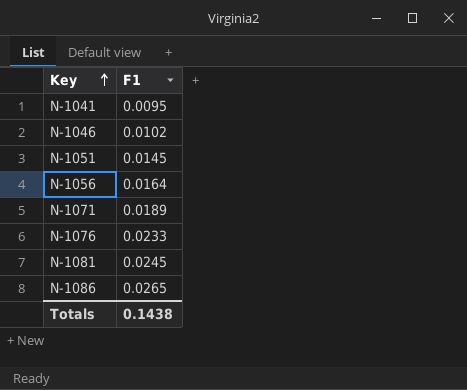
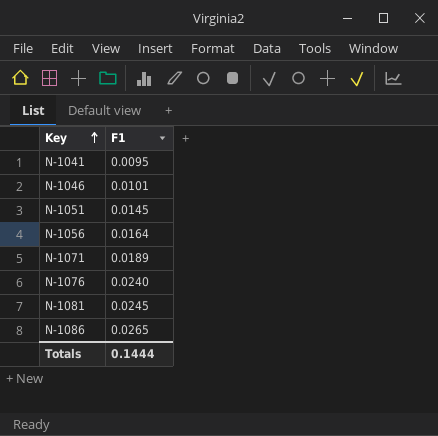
N-1046 | F1: 0.0102 -> 0.0101
N-1076 | F1: 0.0233 -> 0.0240
Totals | F1: 0.1438 -> 0.1444

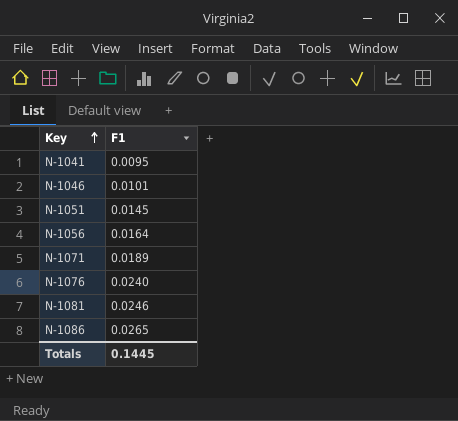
N-1081 | F1: 0.0245 -> 0.0246
Totals | F1: 0.1444 -> 0.1445

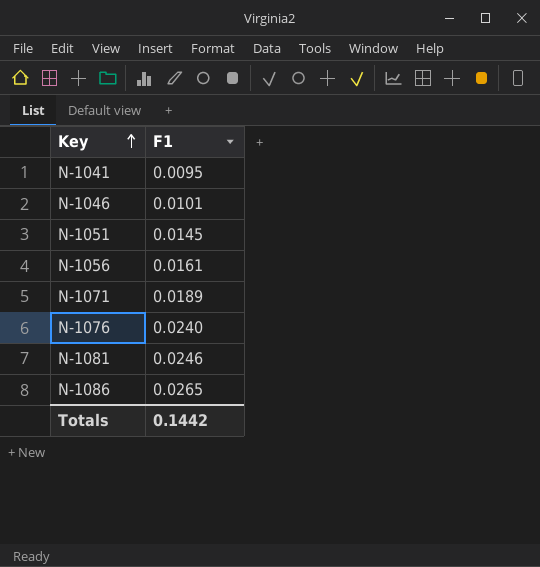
N-1056 | F1: 0.0164 -> 0.0161
Totals | F1: 0.1445 -> 0.1442

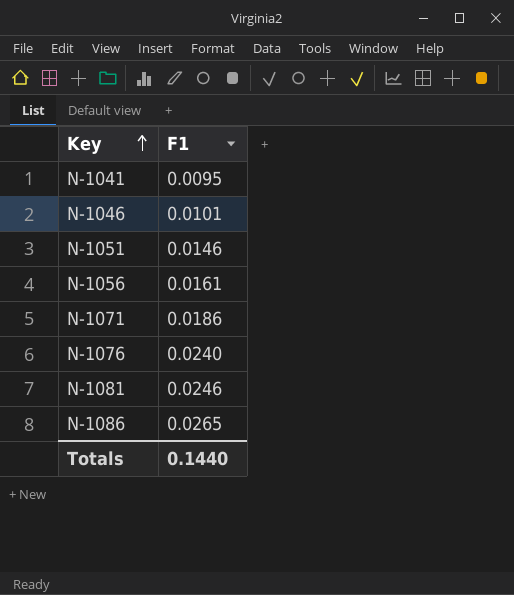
N-1051 | F1: 0.0145 -> 0.0146
N-1071 | F1: 0.0189 -> 0.0186
Totals | F1: 0.1442 -> 0.1440

